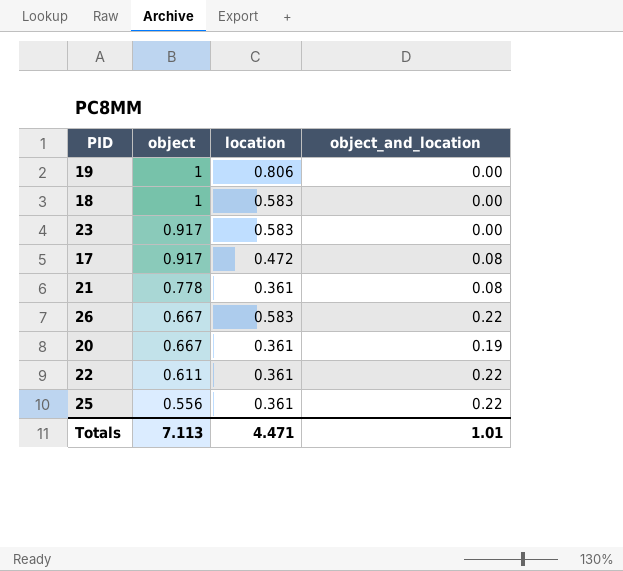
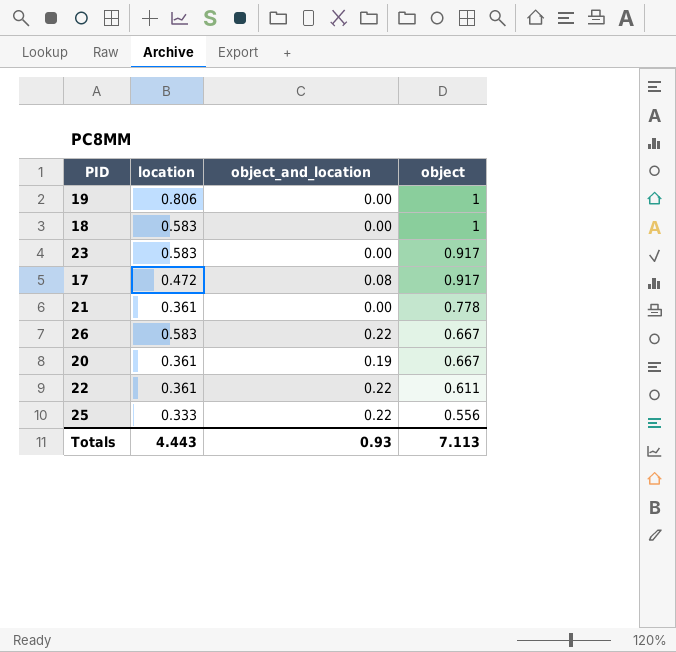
column object | position: 2 -> 4
21 | object_and_location: 0.08 -> 0.00
25 | location: 0.361 -> 0.333
Totals | location: 4.471 -> 4.443
Totals | object_and_location: 1.01 -> 0.93

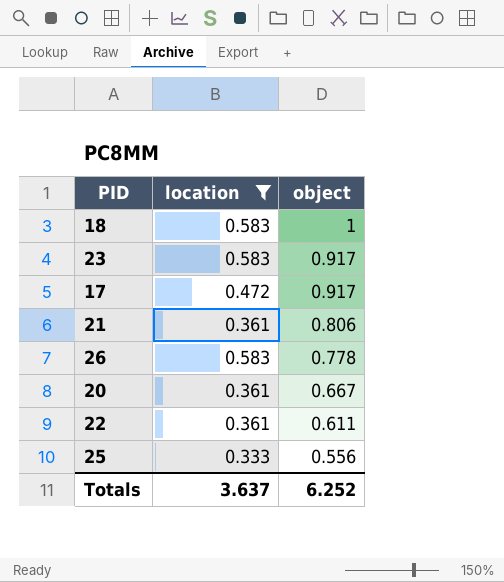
filter: none -> location != 0.806
column object_and_location | position: 3 -> none
21 | object: 0.778 -> 0.806
26 | object: 0.667 -> 0.778
Totals | location: 4.443 -> 3.637
Totals | object: 7.113 -> 6.252

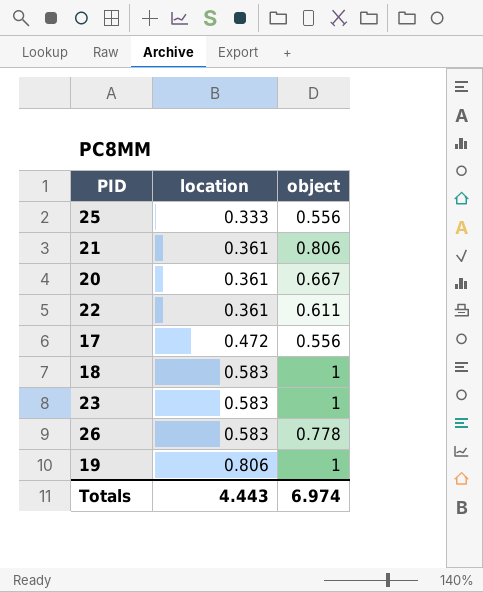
filter: location != 0.806 -> none
row order: object descending -> location ascending
17 | object: 0.917 -> 0.556
23 | object: 0.917 -> 1
Totals | location: 3.637 -> 4.443
Totals | object: 6.252 -> 6.974

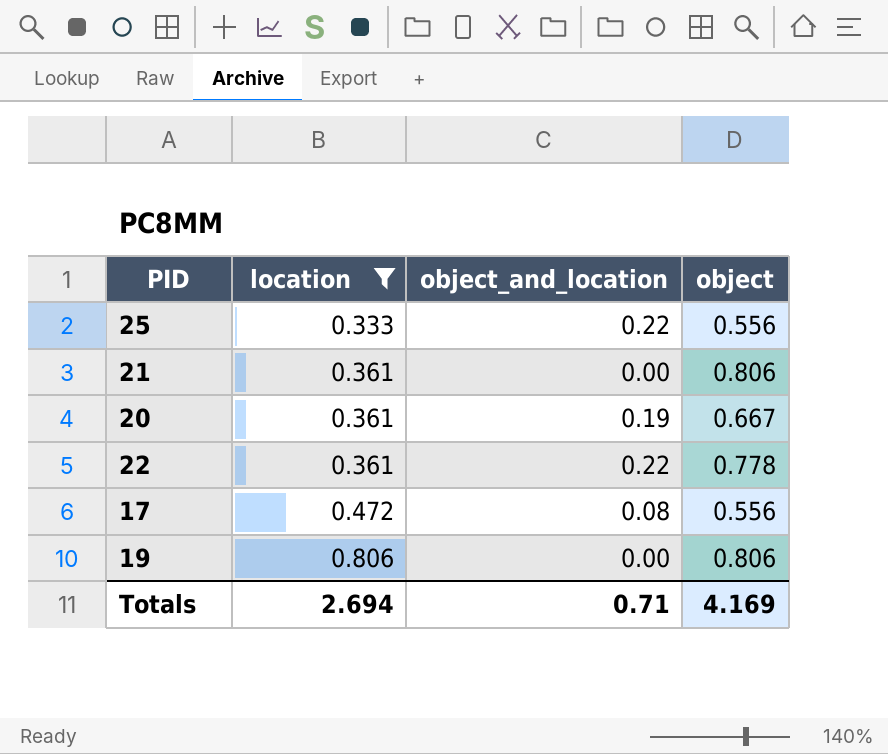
filter: none -> location != 0.583
column object_and_location | position: none -> 3
22 | object: 0.611 -> 0.778
19 | object: 1 -> 0.806
Totals | location: 4.443 -> 2.694
Totals | object: 6.974 -> 4.169

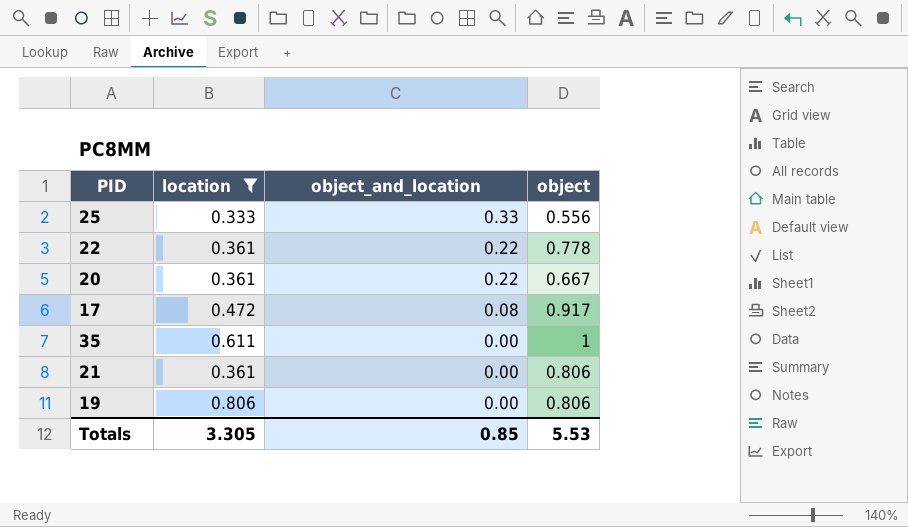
row order: location ascending -> object_and_location descending
25 | object_and_location: 0.22 -> 0.33
20 | object_and_location: 0.19 -> 0.22
17 | object: 0.556 -> 0.917
row 35: none -> 0.611 | 0.00 | 1
Totals | location: 2.694 -> 3.305
Totals | object_and_location: 0.71 -> 0.85
Totals | object: 4.169 -> 5.53

